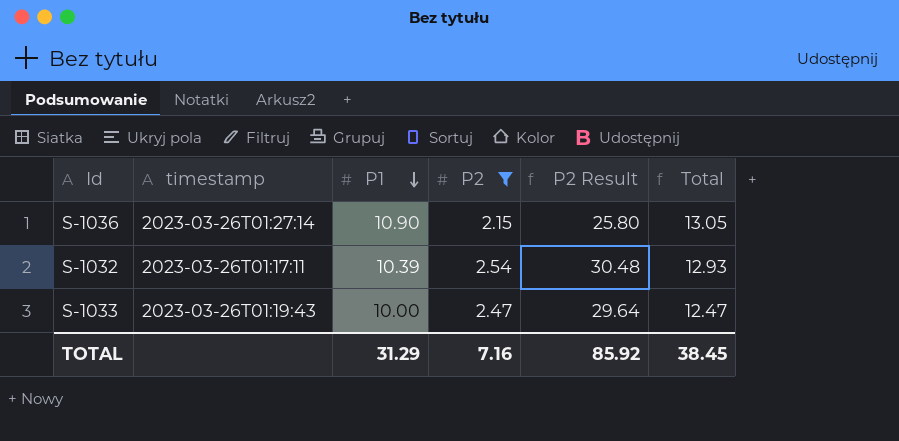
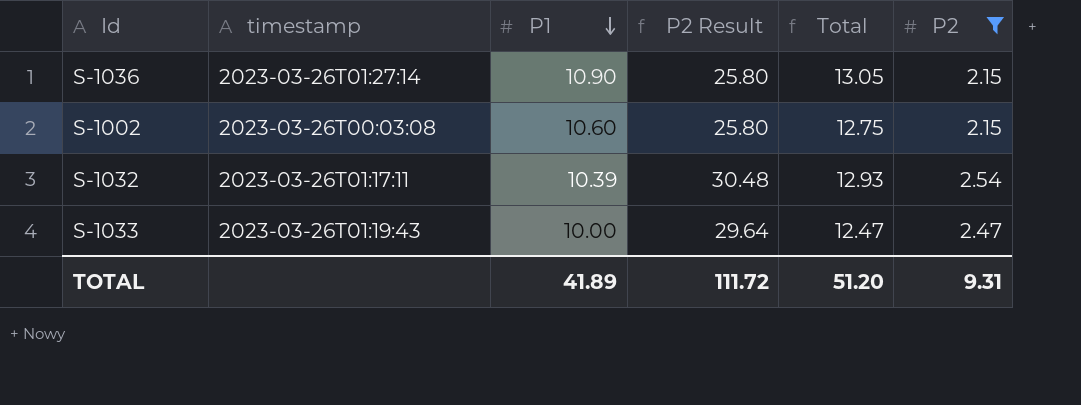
column P2 | position: 4 -> 6
row S-1002: none -> 2023-03-26T00:03:08 | 10.60 | 25.80 | 12.75 | 2.15
TOTAL | P1: 31.29 -> 41.89
TOTAL | P2 Result: 85.92 -> 111.72
TOTAL | Total: 38.45 -> 51.20
TOTAL | P2: 7.16 -> 9.31

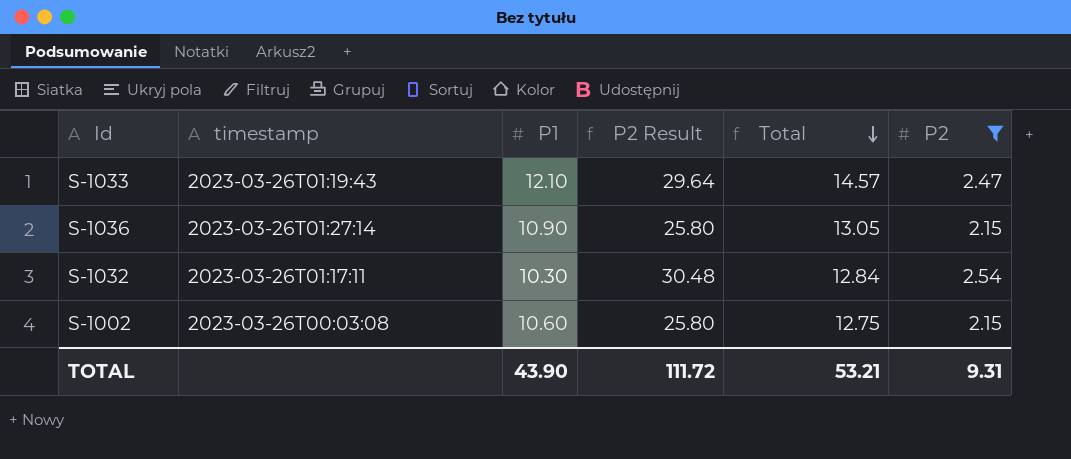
row order: P1 descending -> Total descending
S-1033 | P1: 10.00 -> 12.10
S-1033 | Total: 12.47 -> 14.57
S-1032 | P1: 10.39 -> 10.30
S-1032 | Total: 12.93 -> 12.84
TOTAL | P1: 41.89 -> 43.90
TOTAL | Total: 51.20 -> 53.21

